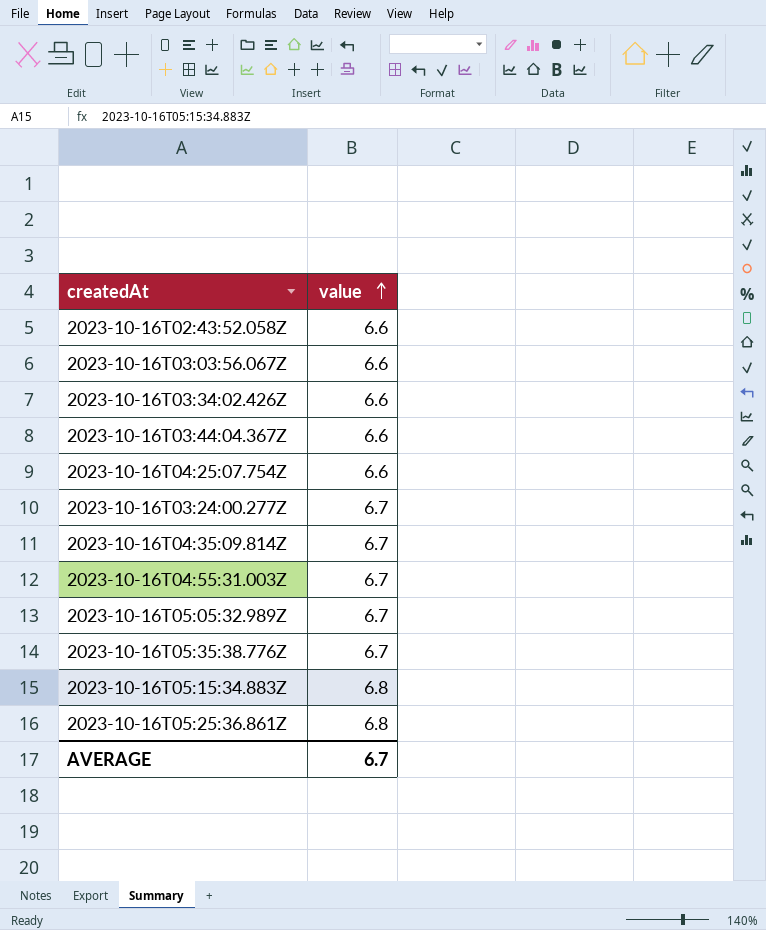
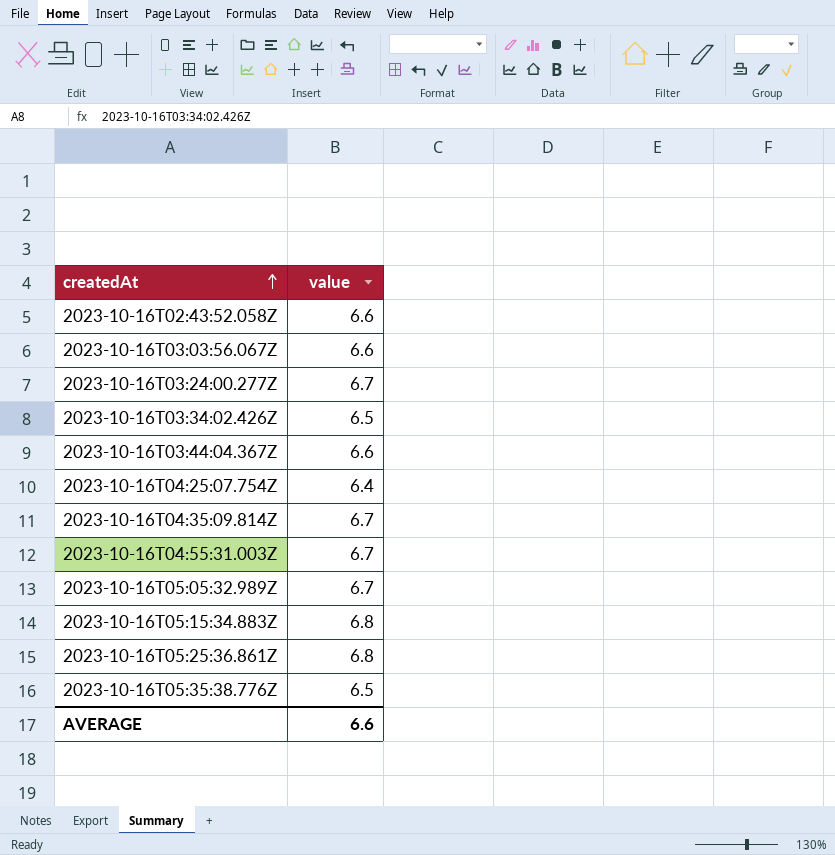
row order: value ascending -> createdAt ascending
2023-10-16T03:34:02.426Z | value: 6.6 -> 6.5
2023-10-16T04:25:07.754Z | value: 6.6 -> 6.4
2023-10-16T05:35:38.776Z | value: 6.7 -> 6.5
AVERAGE | value: 6.7 -> 6.6

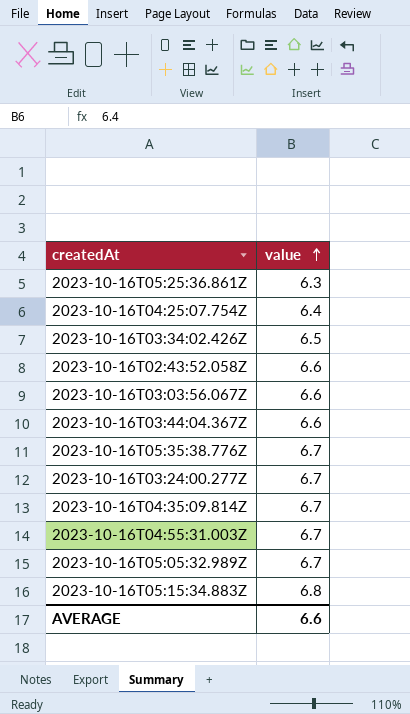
row order: createdAt ascending -> value ascending
2023-10-16T05:25:36.861Z | value: 6.8 -> 6.3
2023-10-16T05:35:38.776Z | value: 6.5 -> 6.7

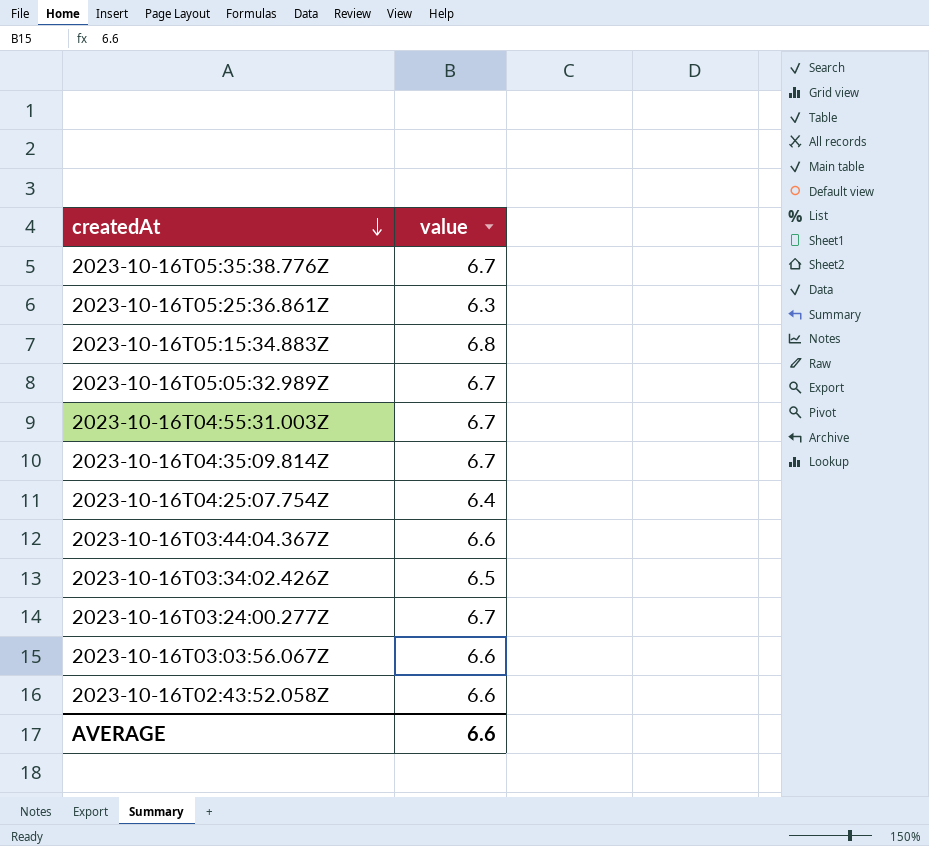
row order: value ascending -> createdAt descending

